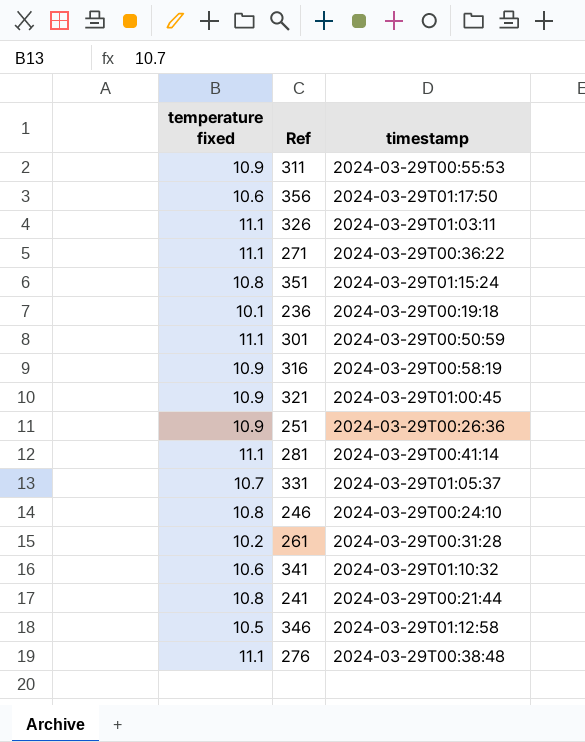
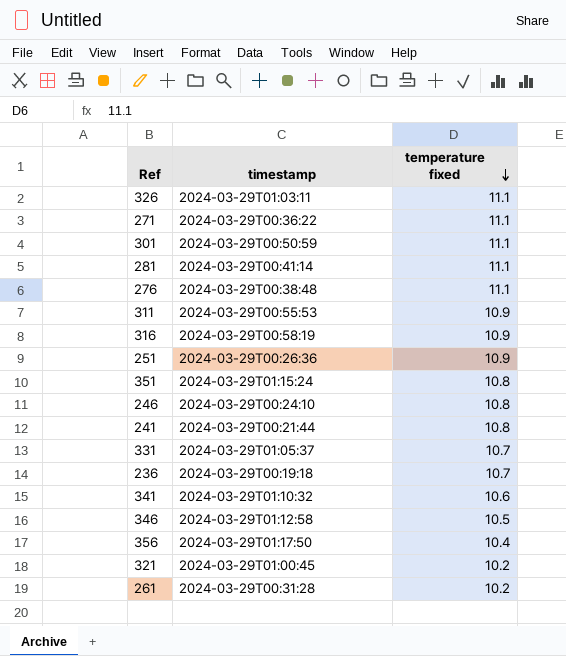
row order: none -> temperature fixed descending
column temperature fixed | position: 1 -> 3
236 | temperature fixed: 10.1 -> 10.7
356 | temperature fixed: 10.6 -> 10.4
321 | temperature fixed: 10.9 -> 10.2

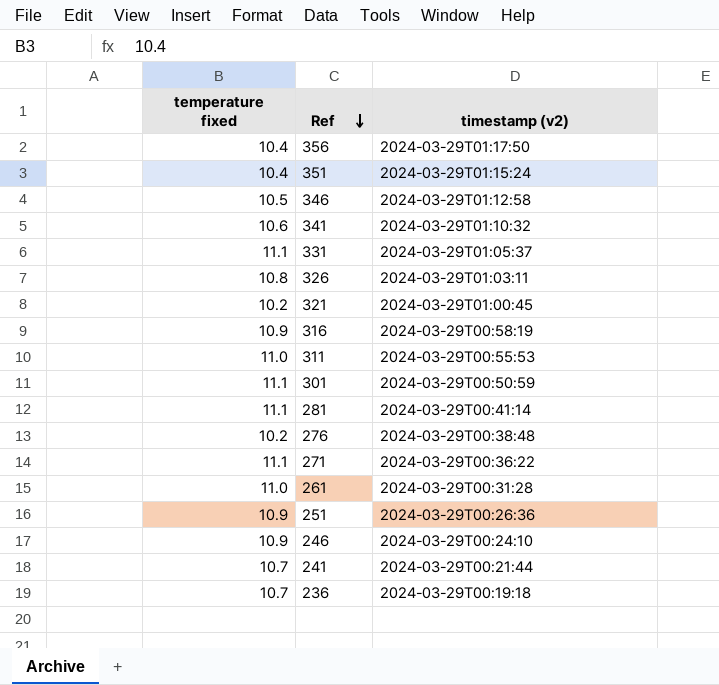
row order: temperature fixed descending -> Ref descending
column temperature fixed | position: 3 -> 1
column name: timestamp -> timestamp (v2)
351 | temperature fixed: 10.8 -> 10.4
331 | temperature fixed: 10.7 -> 11.1
326 | temperature fixed: 11.1 -> 10.8
311 | temperature fixed: 10.9 -> 11.0
276 | temperature fixed: 11.1 -> 10.2
261 | temperature fixed: 10.2 -> 11.0
246 | temperature fixed: 10.8 -> 10.9
241 | temperature fixed: 10.8 -> 10.7

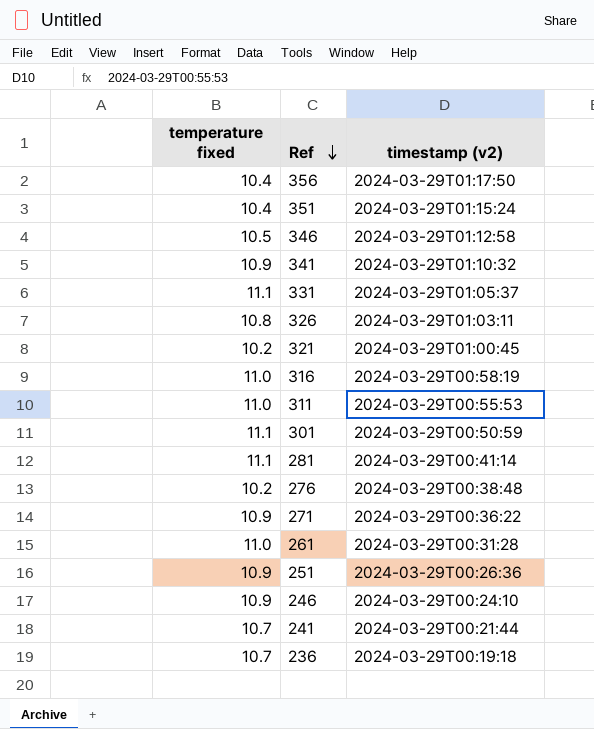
341 | temperature fixed: 10.6 -> 10.9
316 | temperature fixed: 10.9 -> 11.0
271 | temperature fixed: 11.1 -> 10.9

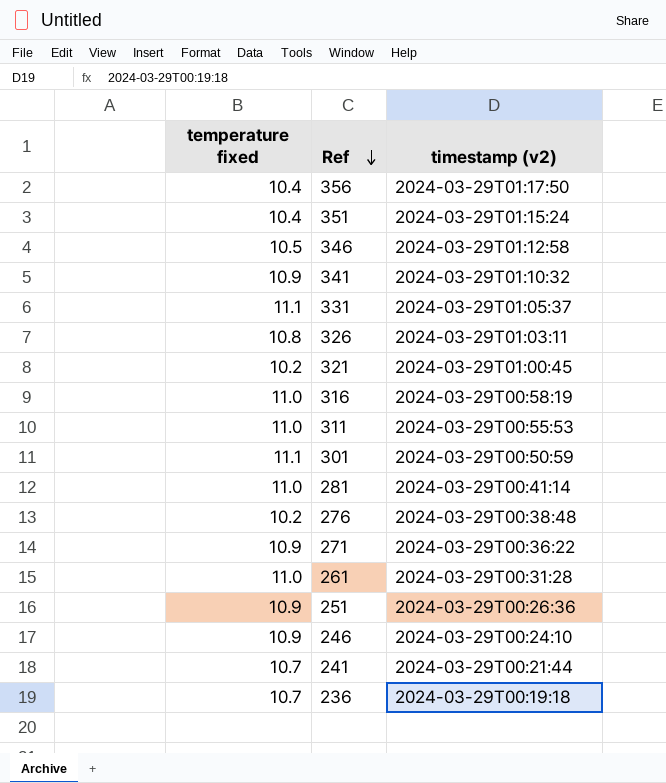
281 | temperature fixed: 11.1 -> 11.0

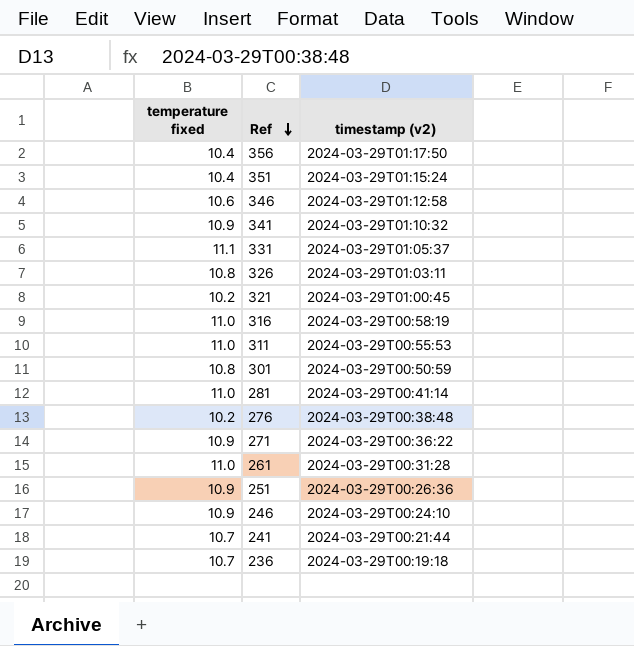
346 | temperature fixed: 10.5 -> 10.6
301 | temperature fixed: 11.1 -> 10.8

